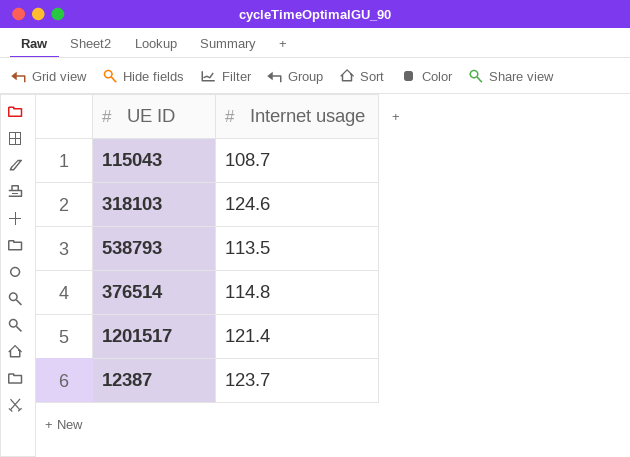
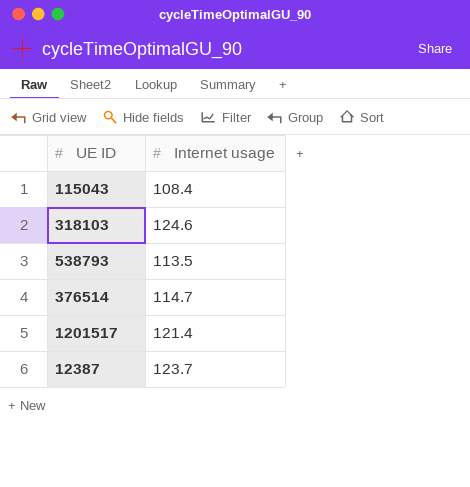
115043 | Internet usage: 108.7 -> 108.4
376514 | Internet usage: 114.8 -> 114.7

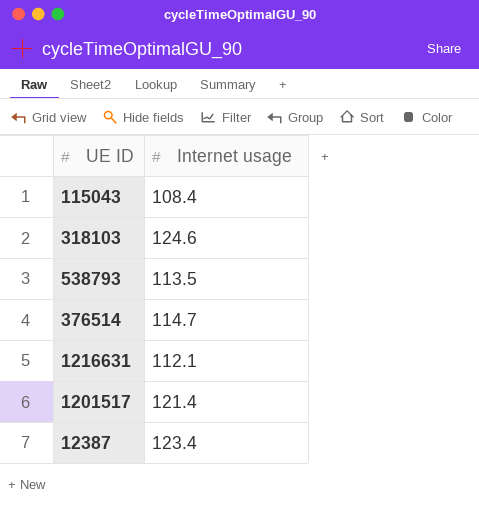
row 1216631: none -> 112.1
12387 | Internet usage: 123.7 -> 123.4

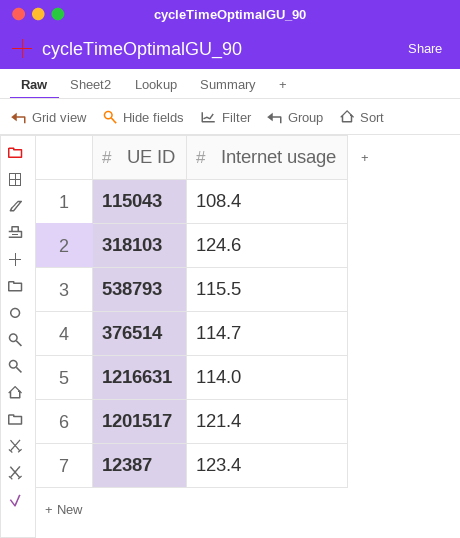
538793 | Internet usage: 113.5 -> 115.5
1216631 | Internet usage: 112.1 -> 114.0

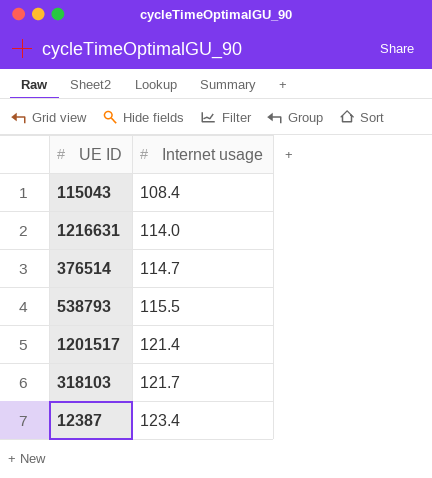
row order: none -> Internet usage ascending
318103 | Internet usage: 124.6 -> 121.7

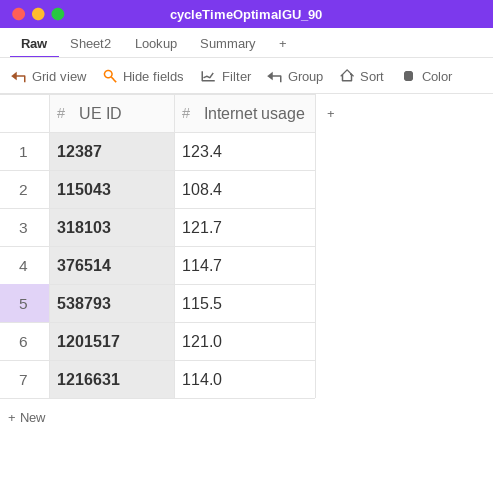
row order: Internet usage ascending -> UE ID ascending
1201517 | Internet usage: 121.4 -> 121.0

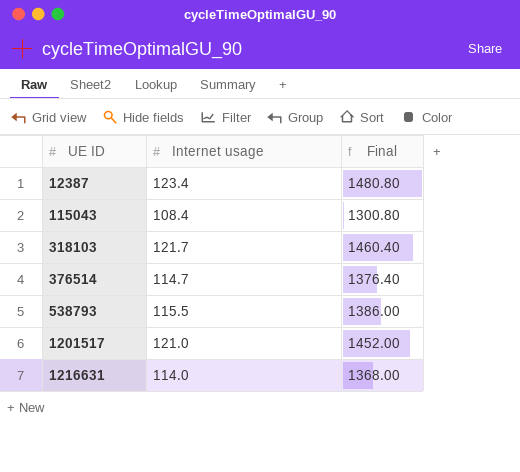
column Final | formula: none -> [Internet usage] * 12

